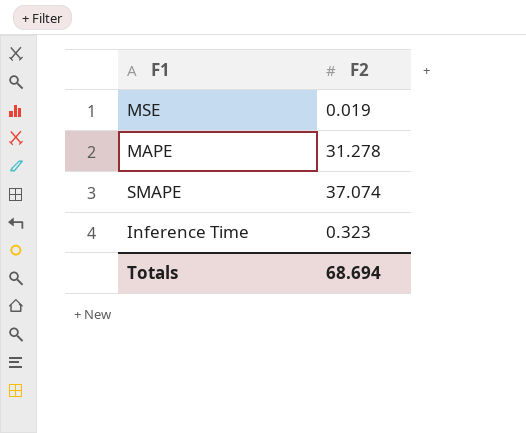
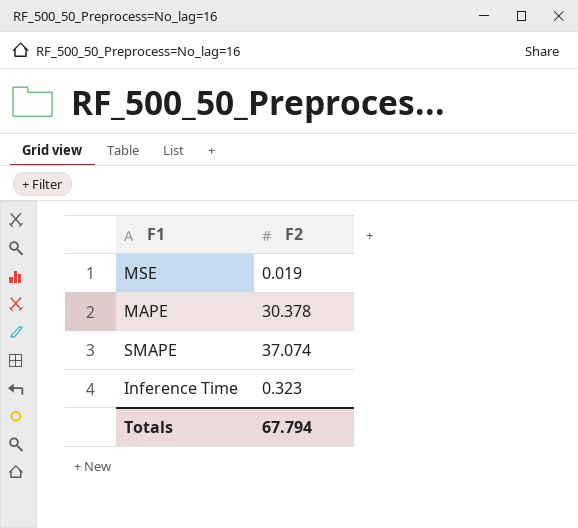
MAPE | F2: 31.278 -> 30.378
Totals | F2: 68.694 -> 67.794

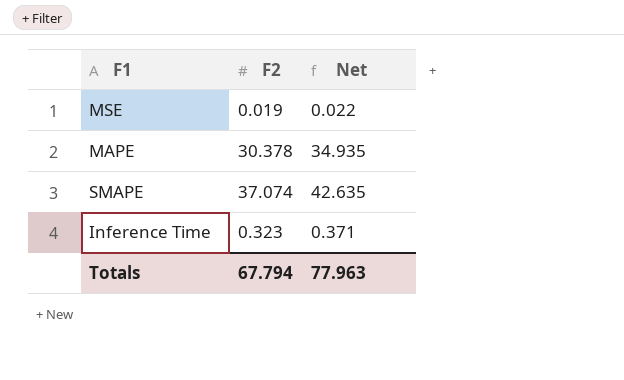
column Net | formula: none -> [F2] * 1.15

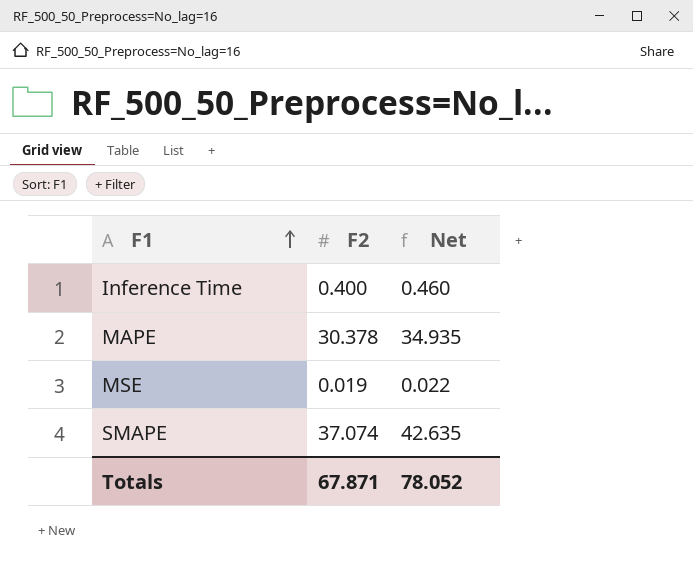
row order: none -> F1 ascending
Inference Time | F2: 0.323 -> 0.400
Inference Time | Net: 0.371 -> 0.460
Totals | F2: 67.794 -> 67.871
Totals | Net: 77.963 -> 78.052

